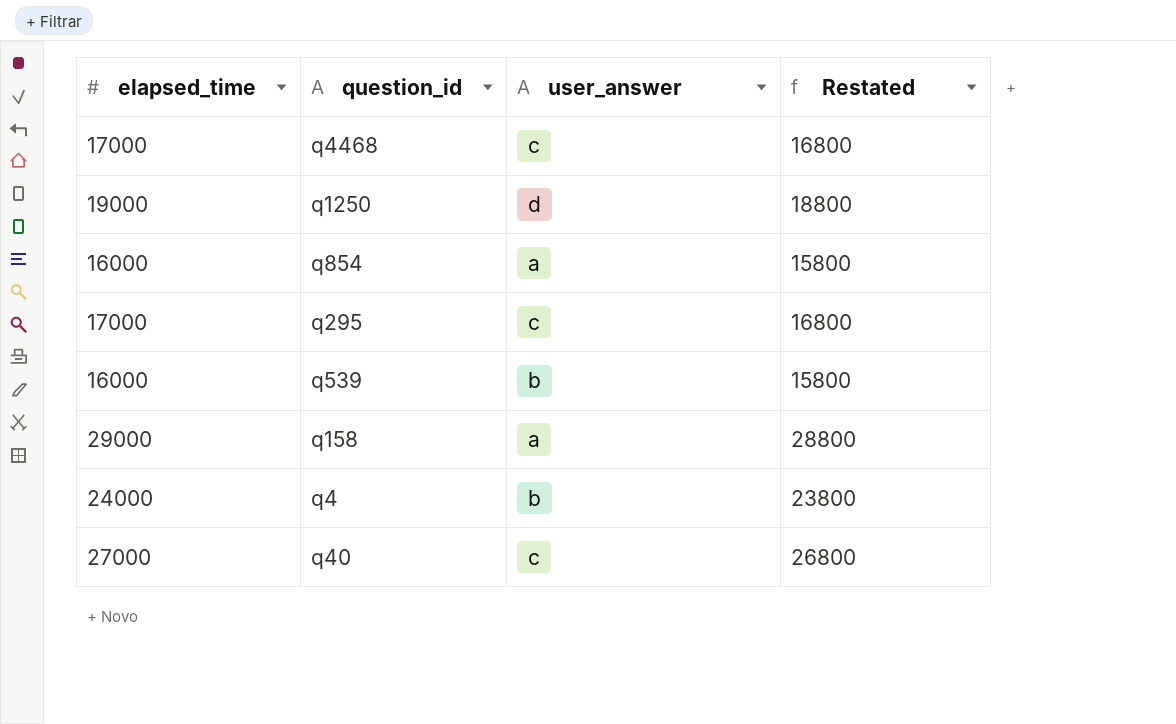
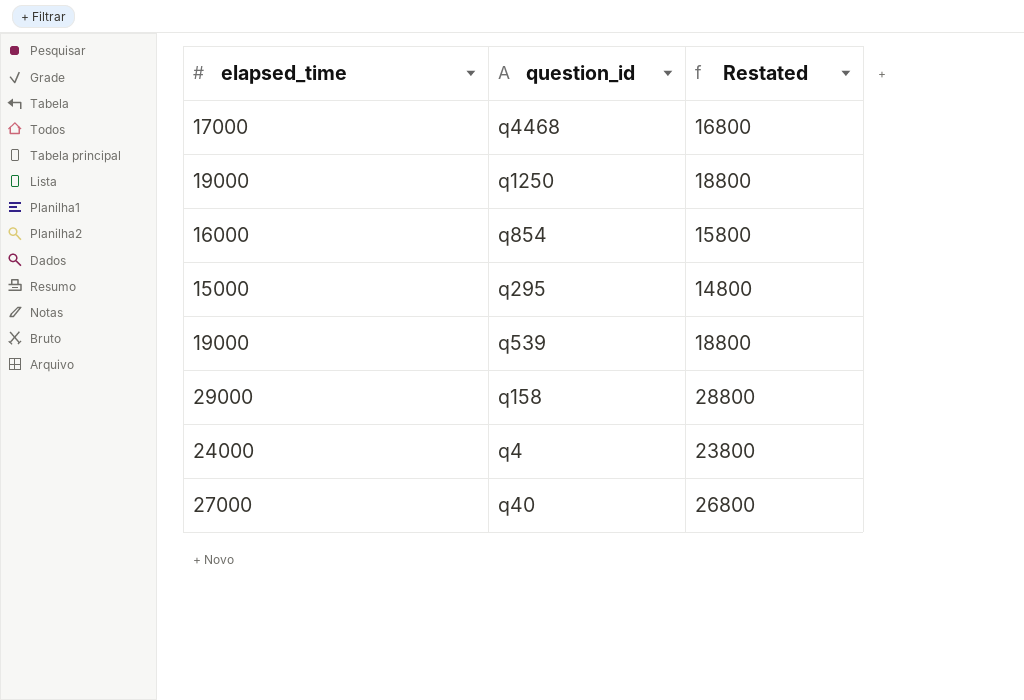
column user_answer | position: 3 -> none
q295 | elapsed_time: 17000 -> 15000
q295 | Restated: 16800 -> 14800
q539 | elapsed_time: 16000 -> 19000
q539 | Restated: 15800 -> 18800

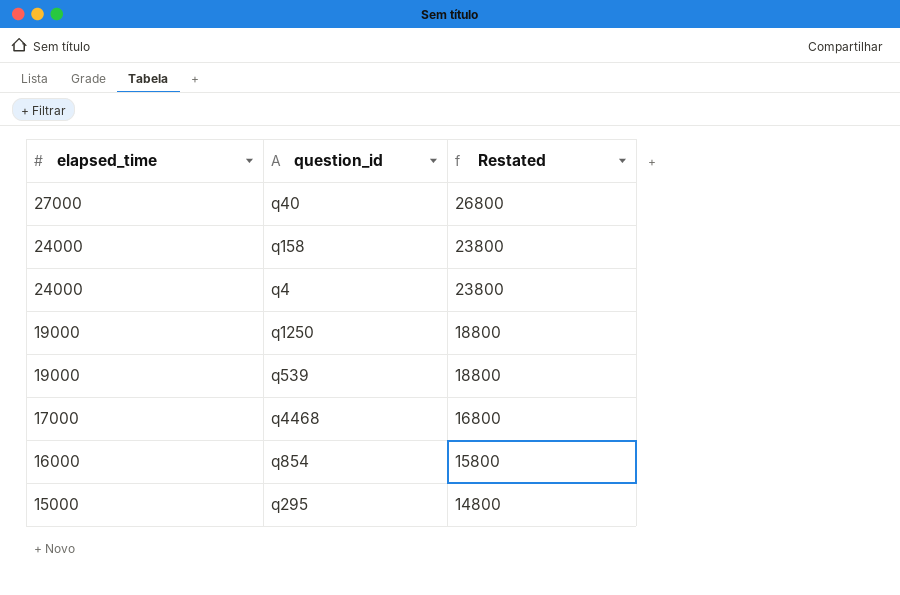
row order: none -> elapsed_time descending
q158 | elapsed_time: 29000 -> 24000
q158 | Restated: 28800 -> 23800

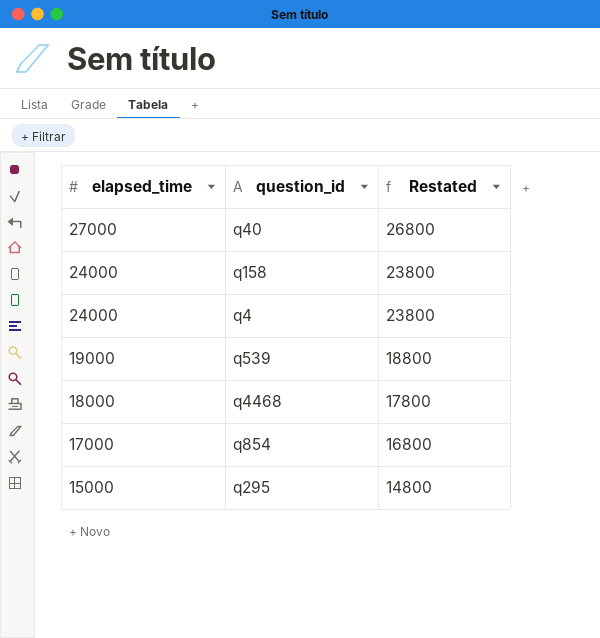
row q1250: 19000 | 18800 -> none
q4468 | elapsed_time: 17000 -> 18000
q4468 | Restated: 16800 -> 17800
q854 | elapsed_time: 16000 -> 17000
q854 | Restated: 15800 -> 16800

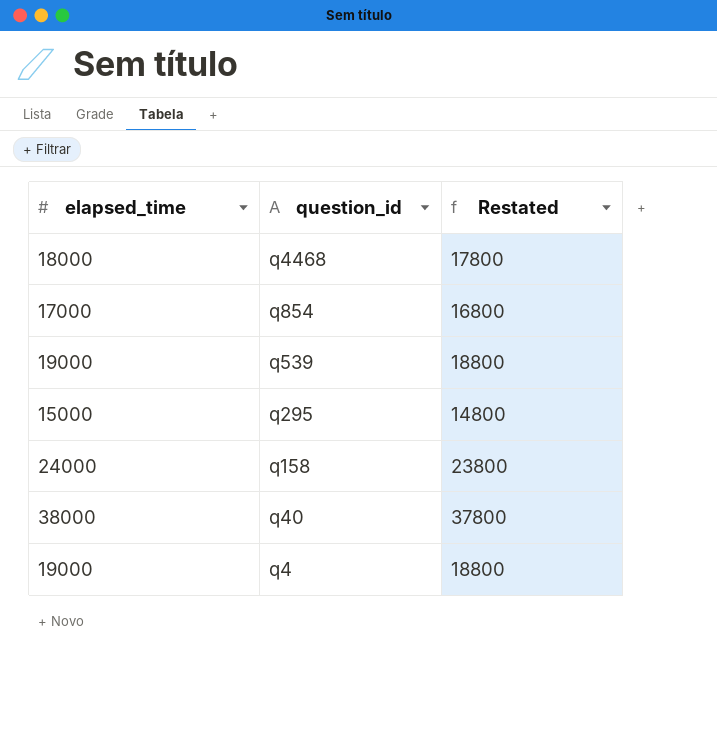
row order: elapsed_time descending -> question_id descending
q40 | elapsed_time: 27000 -> 38000
q40 | Restated: 26800 -> 37800
q4 | elapsed_time: 24000 -> 19000
q4 | Restated: 23800 -> 18800

